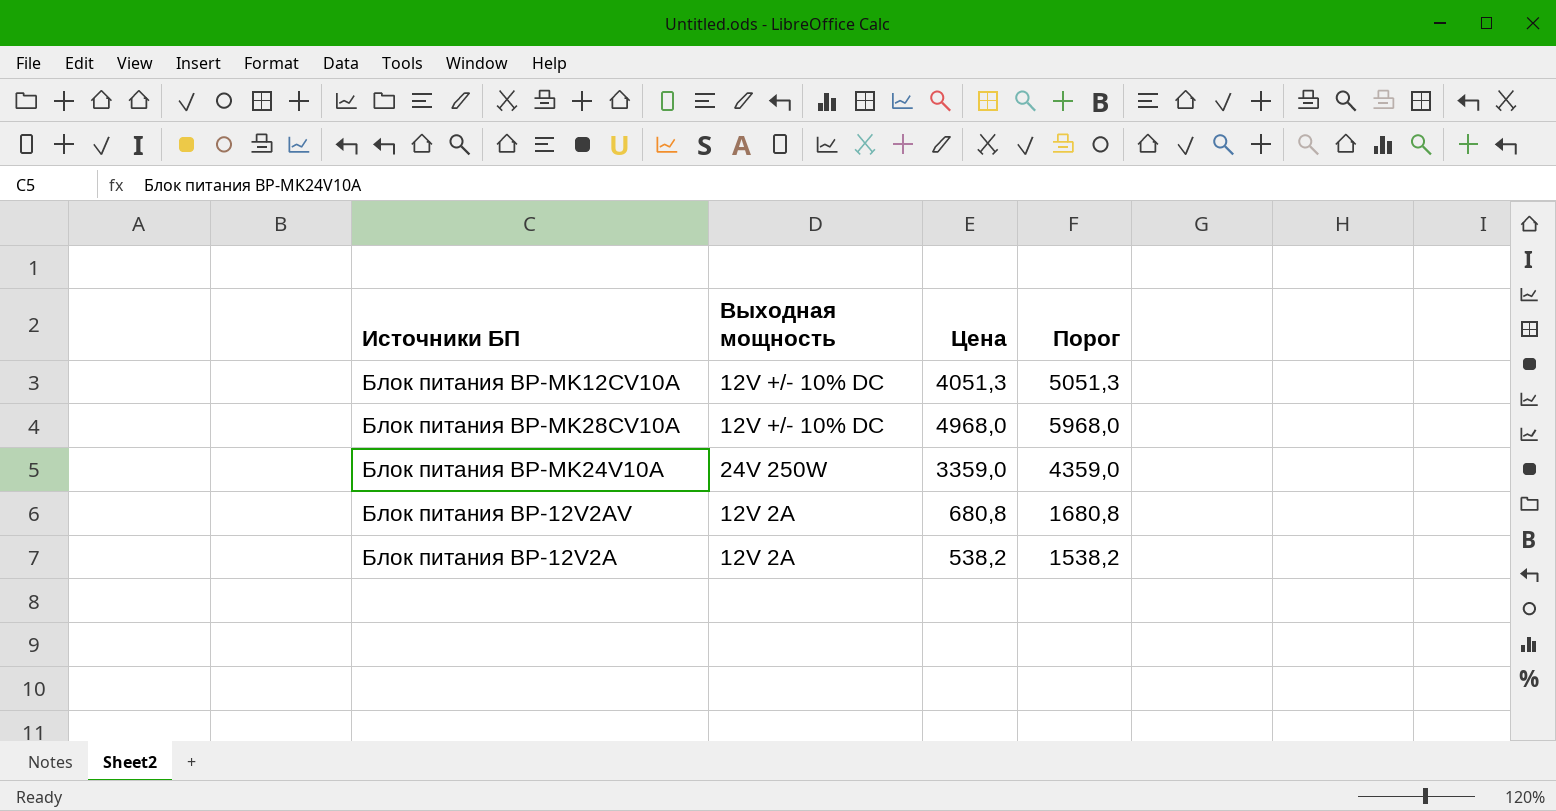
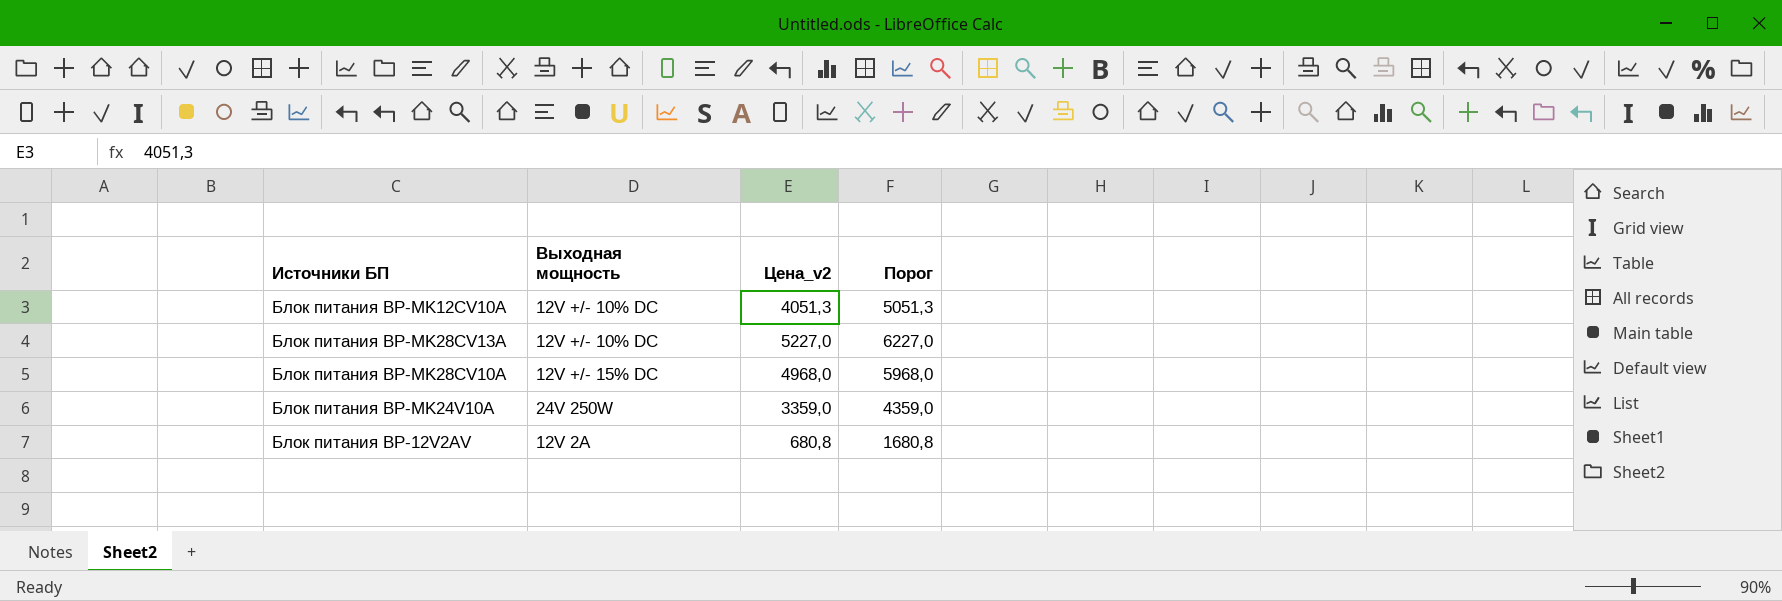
column name: Цена -> Цена_v2
row Блок питания BP-12V2A: 12V 2A | 538,2 | 1538,2 -> none
row Блок питания BP-MK28CV13A: none -> 12V +/- 10% DC | 5227,0 | 6227,0
Блок питания BP-MK28CV10A | Выходная мощность: 12V +/- 10% DC -> 12V +/- 15% DC

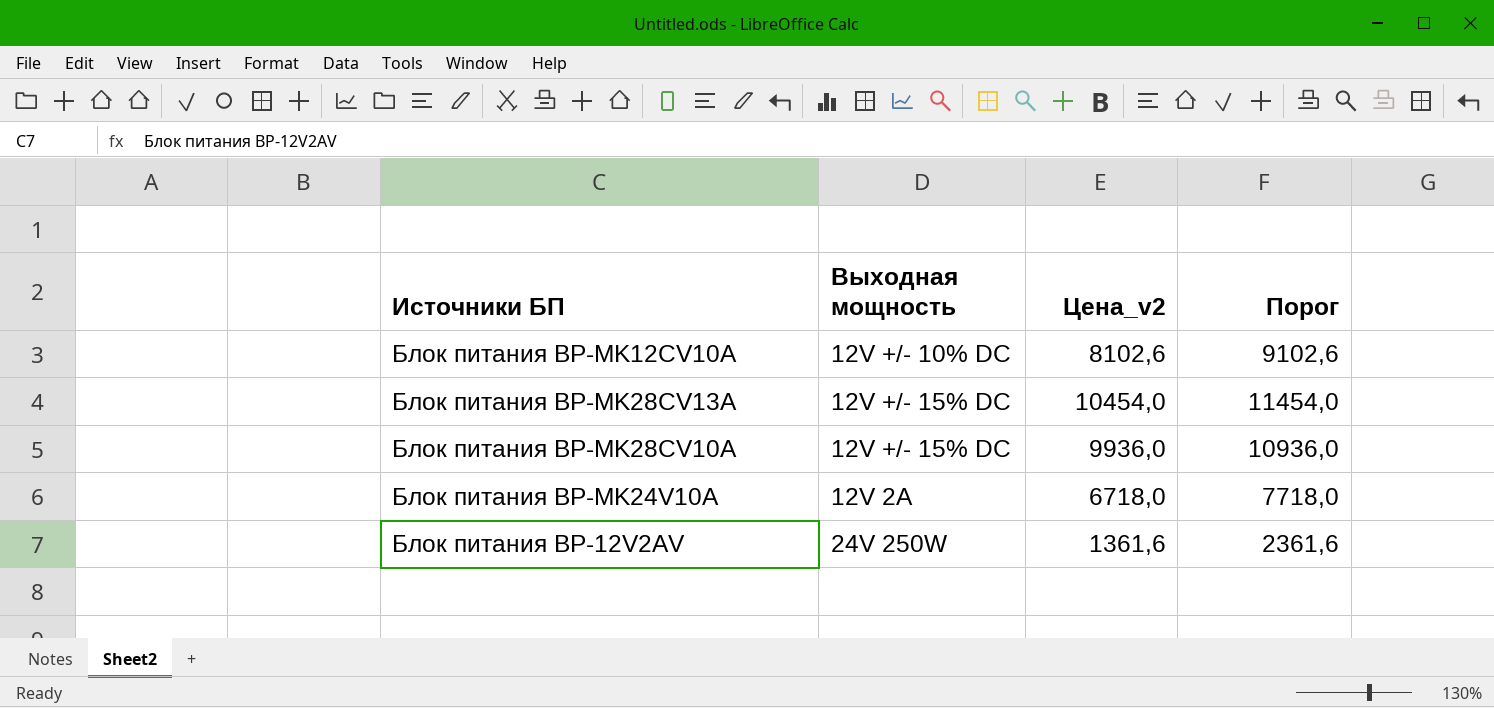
Блок питания BP-MK12CV10A | Цена_v2: 4051,3 -> 8102,6
Блок питания BP-MK12CV10A | Порог: 5051,3 -> 9102,6
Блок питания BP-MK28CV13A | Выходная мощность: 12V +/- 10% DC -> 12V +/- 15% DC
Блок питания BP-MK28CV13A | Цена_v2: 5227,0 -> 10454,0
Блок питания BP-MK28CV13A | Порог: 6227,0 -> 11454,0
Блок питания BP-MK28CV10A | Цена_v2: 4968,0 -> 9936,0
Блок питания BP-MK28CV10A | Порог: 5968,0 -> 10936,0
Блок питания BP-MK24V10A | Выходная мощность: 24V 250W -> 12V 2A
Блок питания BP-MK24V10A | Цена_v2: 3359,0 -> 6718,0
Блок питания BP-MK24V10A | Порог: 4359,0 -> 7718,0
Блок питания BP-12V2AV | Выходная мощность: 12V 2A -> 24V 250W
Блок питания BP-12V2AV | Цена_v2: 680,8 -> 1361,6
Блок питания BP-12V2AV | Порог: 1680,8 -> 2361,6

